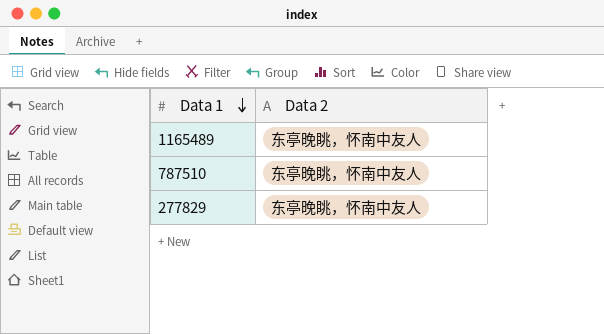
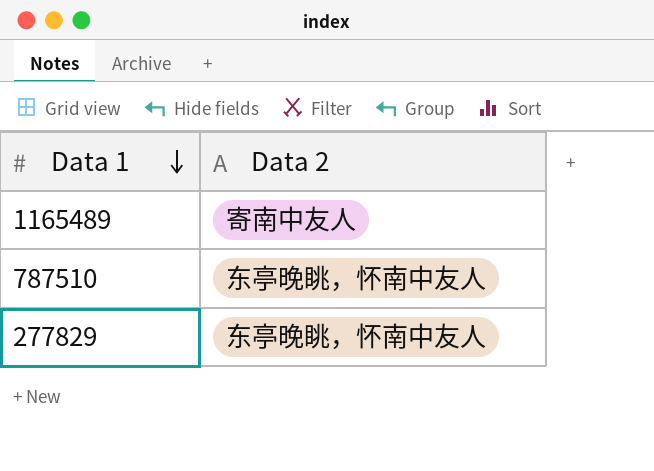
1165489 | Data 2: 东亭晚眺，怀南中友人 -> 寄南中友人

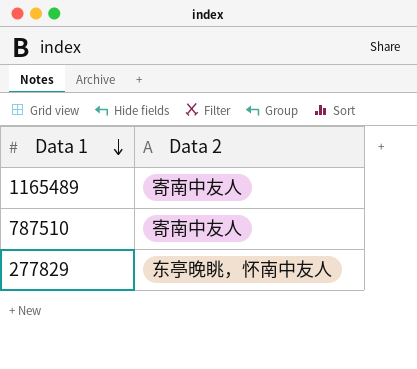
787510 | Data 2: 东亭晚眺，怀南中友人 -> 寄南中友人

